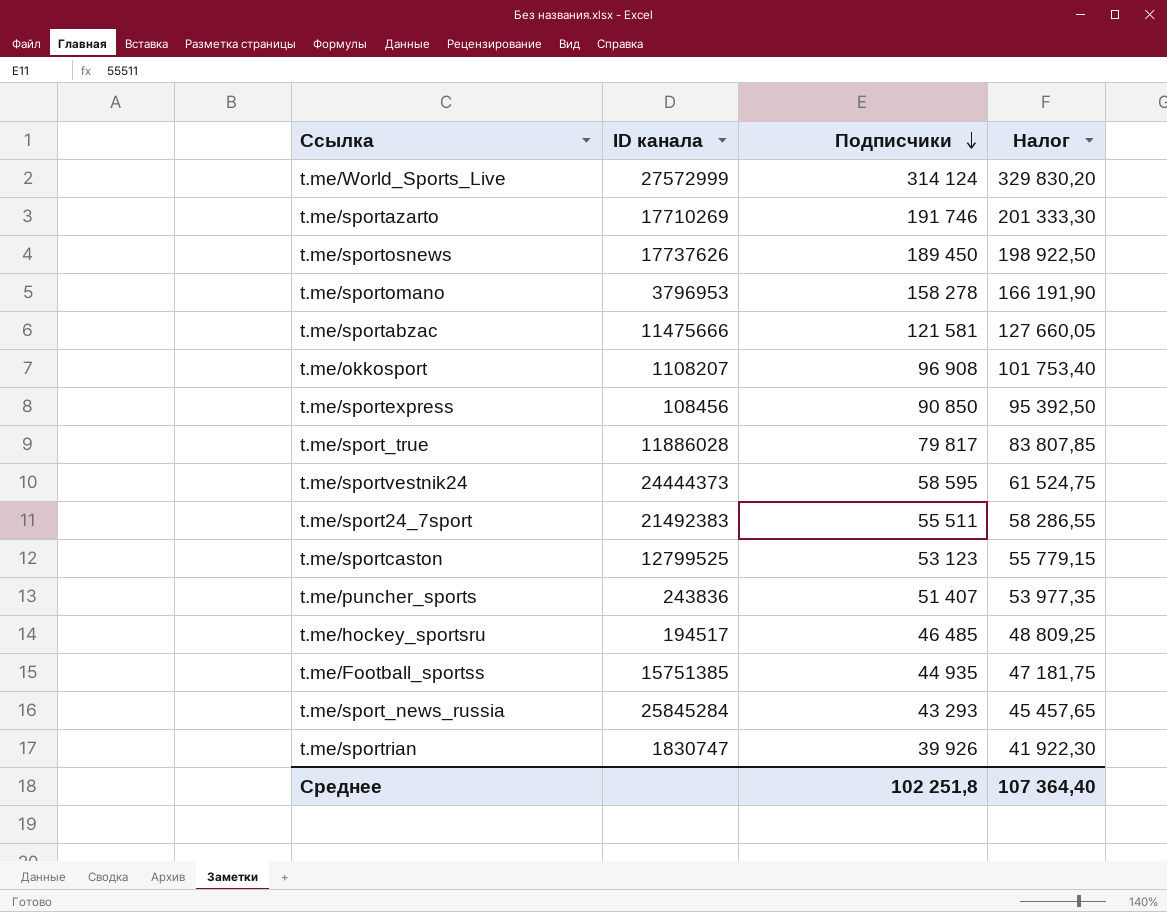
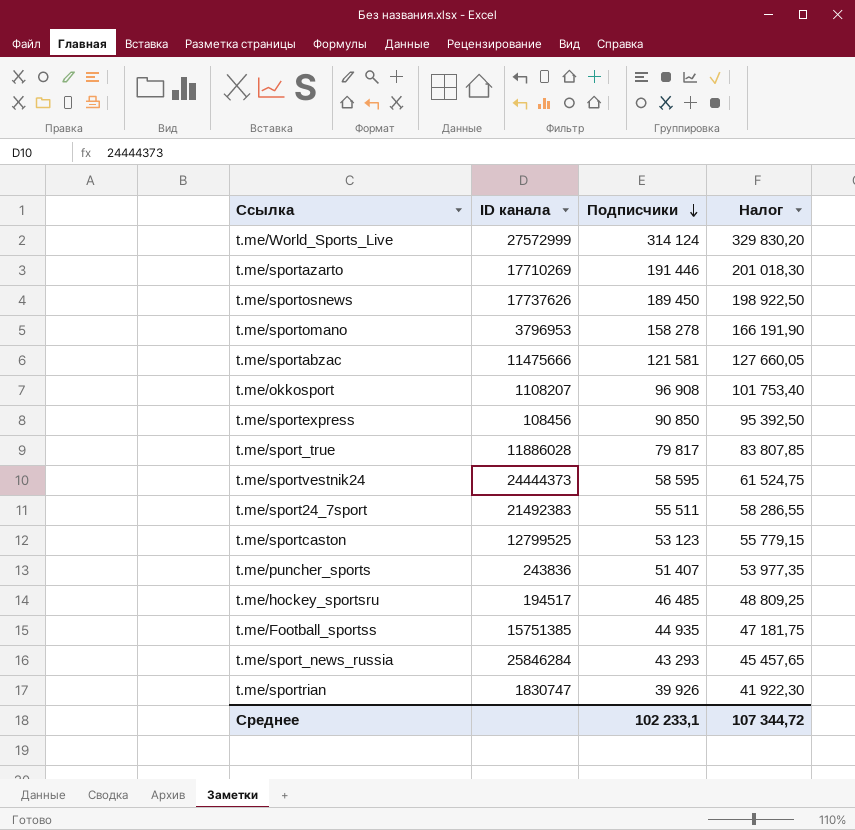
t.me/sportazarto | Подписчики: 191 746 -> 191 446
t.me/sportazarto | Налог: 201 333,30 -> 201 018,30
t.me/sport_news_russia | ID канала: 25845284 -> 25846284
Среднее | Подписчики: 102 251,8 -> 102 233,1
Среднее | Налог: 107 364,40 -> 107 344,72

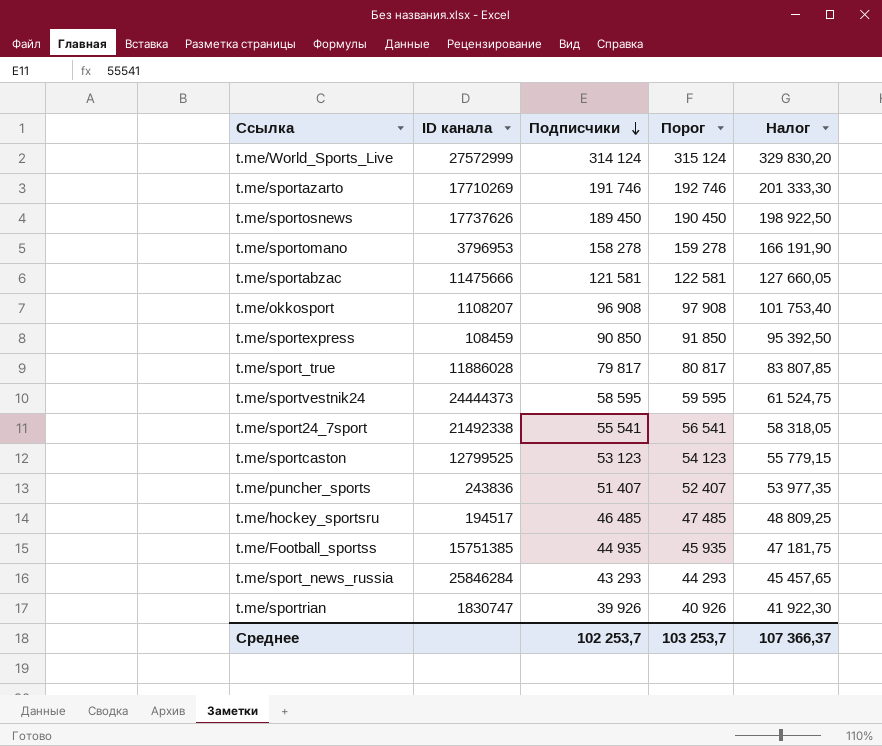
column Порог | formula: none -> [Подписчики] + 1000
t.me/sportazarto | Подписчики: 191 446 -> 191 746
t.me/sportazarto | Налог: 201 018,30 -> 201 333,30
t.me/sportexpress | ID канала: 108456 -> 108459
t.me/sport24_7sport | ID канала: 21492383 -> 21492338
t.me/sport24_7sport | Подписчики: 55 511 -> 55 541
t.me/sport24_7sport | Налог: 58 286,55 -> 58 318,05
Среднее | Подписчики: 102 233,1 -> 102 253,7
Среднее | Налог: 107 344,72 -> 107 366,37

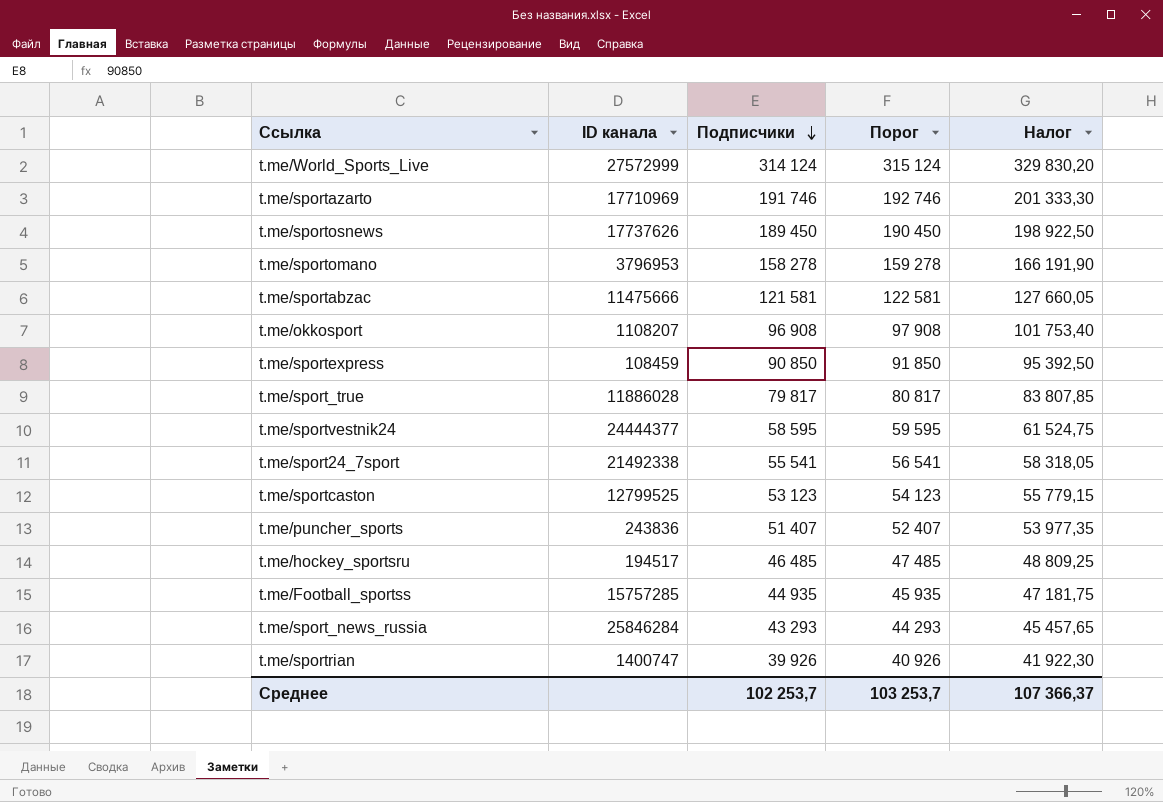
t.me/sportazarto | ID канала: 17710269 -> 17710969
t.me/sportvestnik24 | ID канала: 24444373 -> 24444377
t.me/Football_sportss | ID канала: 15751385 -> 15757285
t.me/sportrian | ID канала: 1830747 -> 1400747

